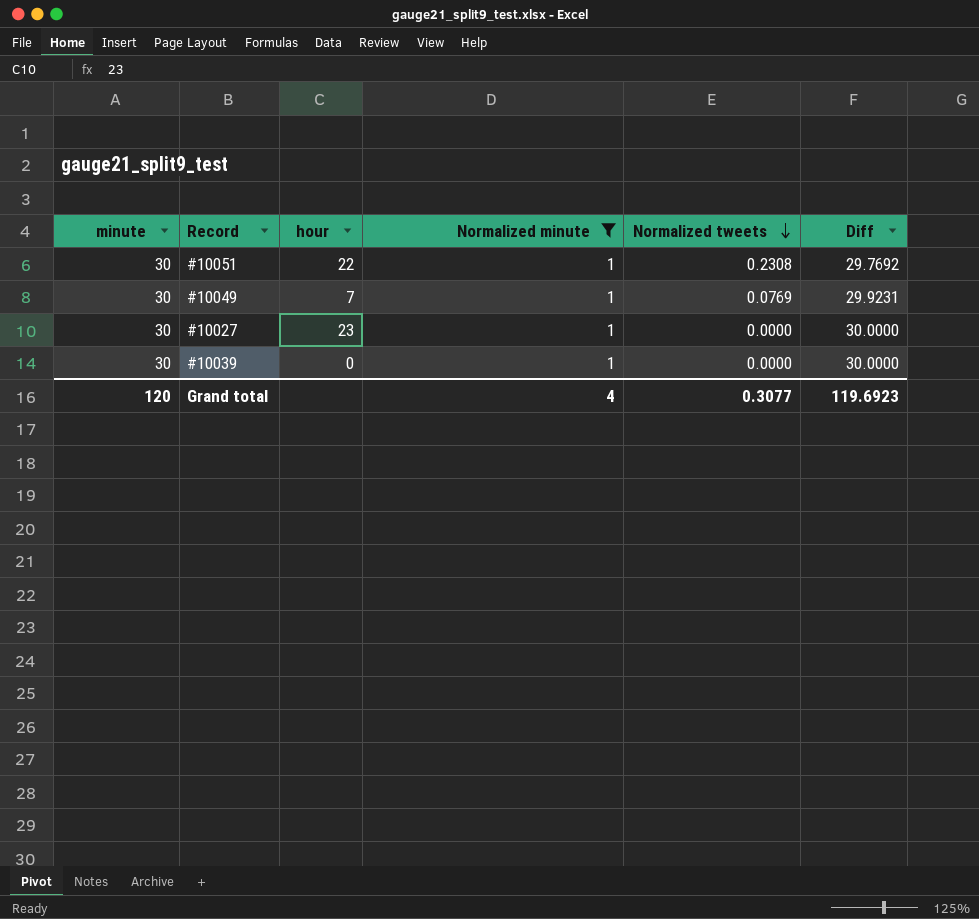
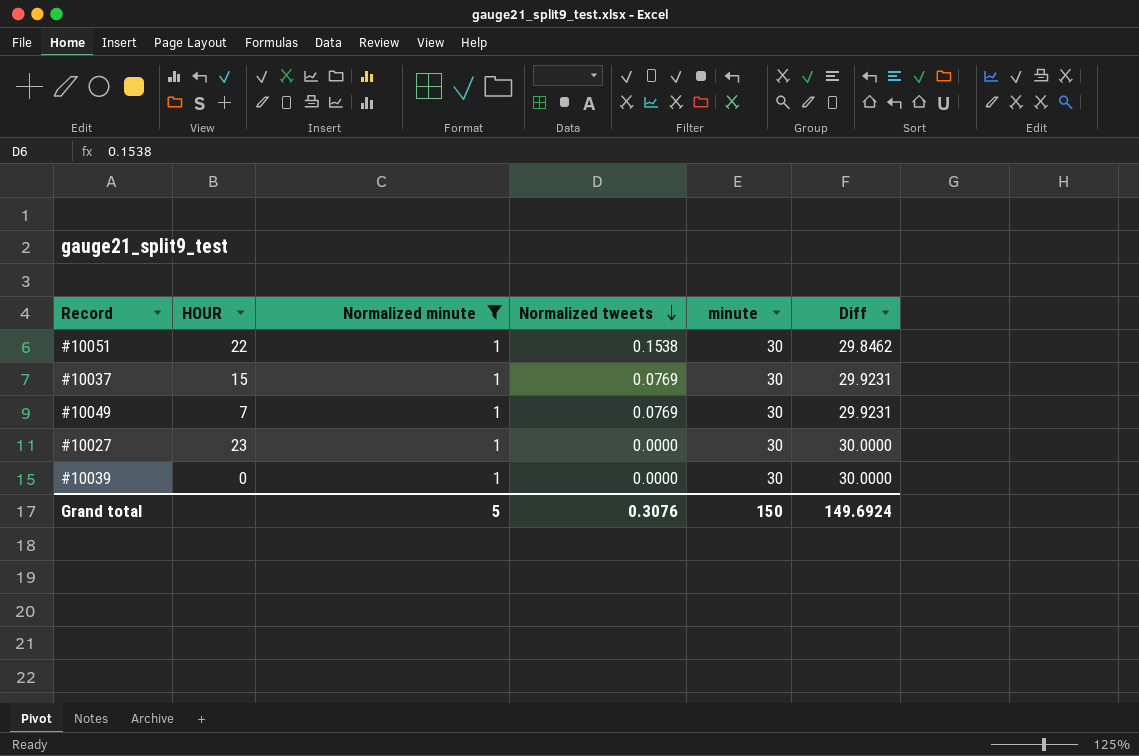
column name: hour -> HOUR
column minute | position: 1 -> 5
#10051 | Normalized tweets: 0.2308 -> 0.1538
#10051 | Diff: 29.7692 -> 29.8462
row #10037: none -> 15 | 1 | 0.0769 | 30 | 29.9231
Grand total | Normalized minute: 4 -> 5
Grand total | Normalized tweets: 0.3077 -> 0.3076
Grand total | minute: 120 -> 150
Grand total | Diff: 119.6923 -> 149.6924

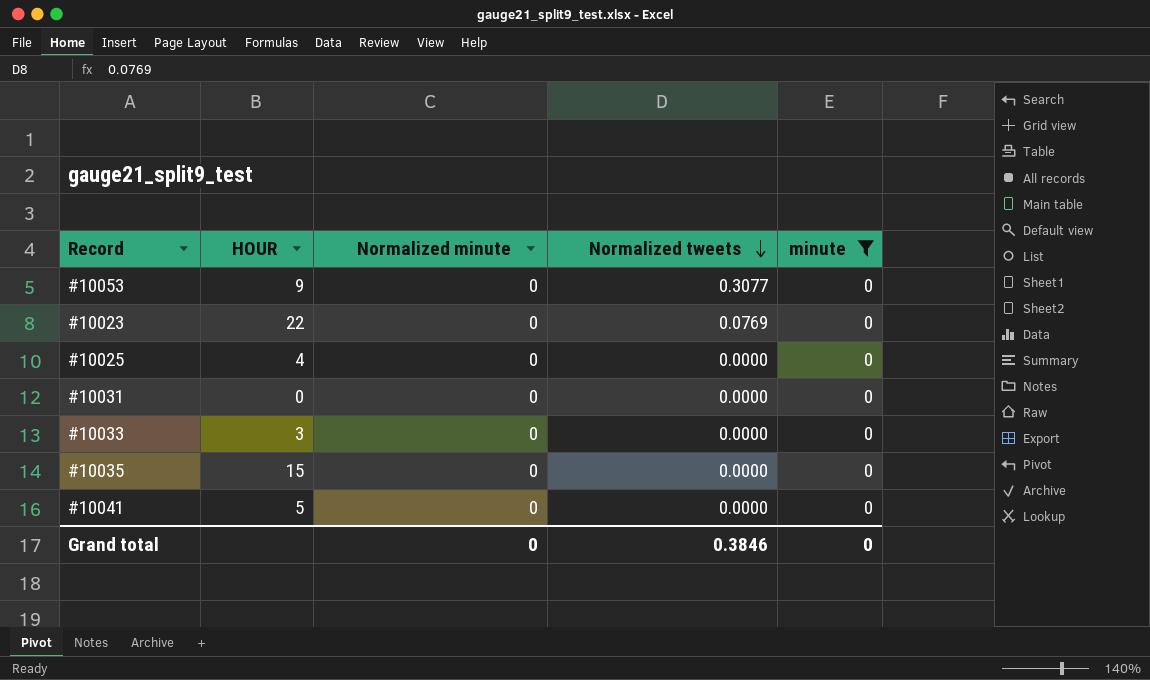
filter: Normalized minute = 1 -> minute = 0
column Diff | formula: [minute] - [Normalized tweets] -> none
Grand total | Normalized minute: 5 -> 0
Grand total | Normalized tweets: 0.3076 -> 0.3846
Grand total | minute: 150 -> 0

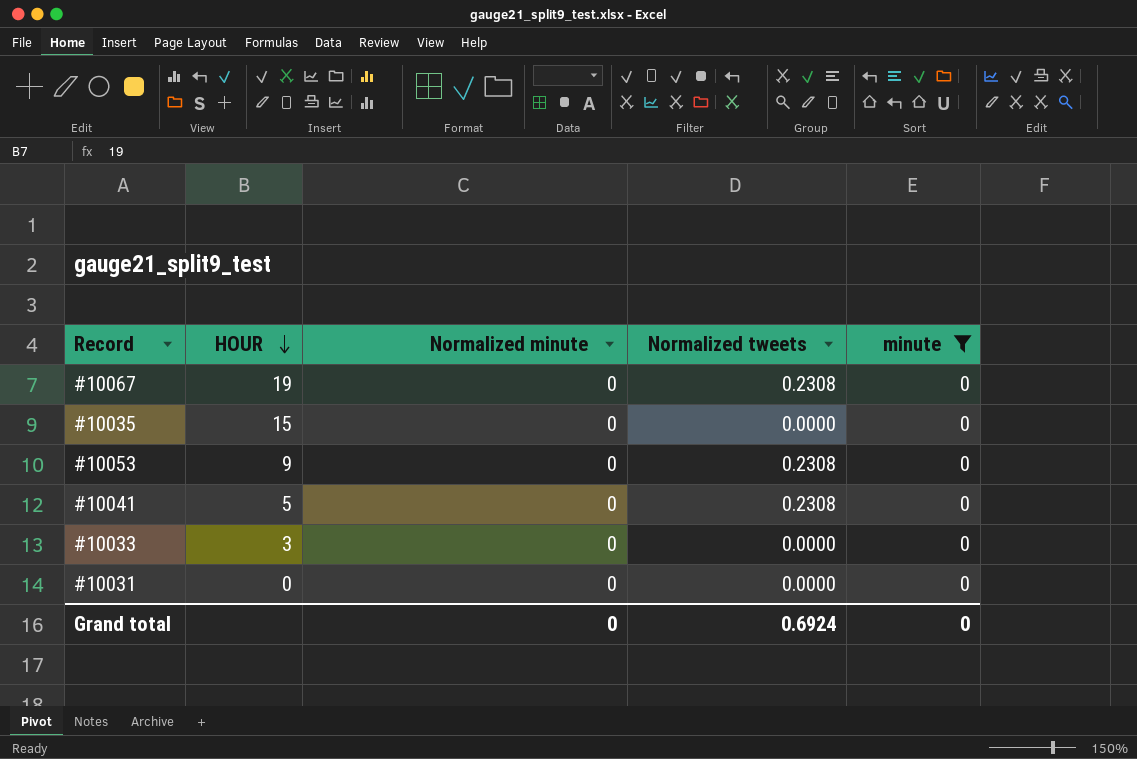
row order: Normalized tweets descending -> HOUR descending
row #10023: 22 | 0 | 0.0769 | 0 -> none
row #10025: 4 | 0 | 0.0000 | 0 -> none
row #10067: none -> 19 | 0 | 0.2308 | 0
#10053 | Normalized tweets: 0.3077 -> 0.2308
#10041 | Normalized tweets: 0.0000 -> 0.2308
Grand total | Normalized tweets: 0.3846 -> 0.6924

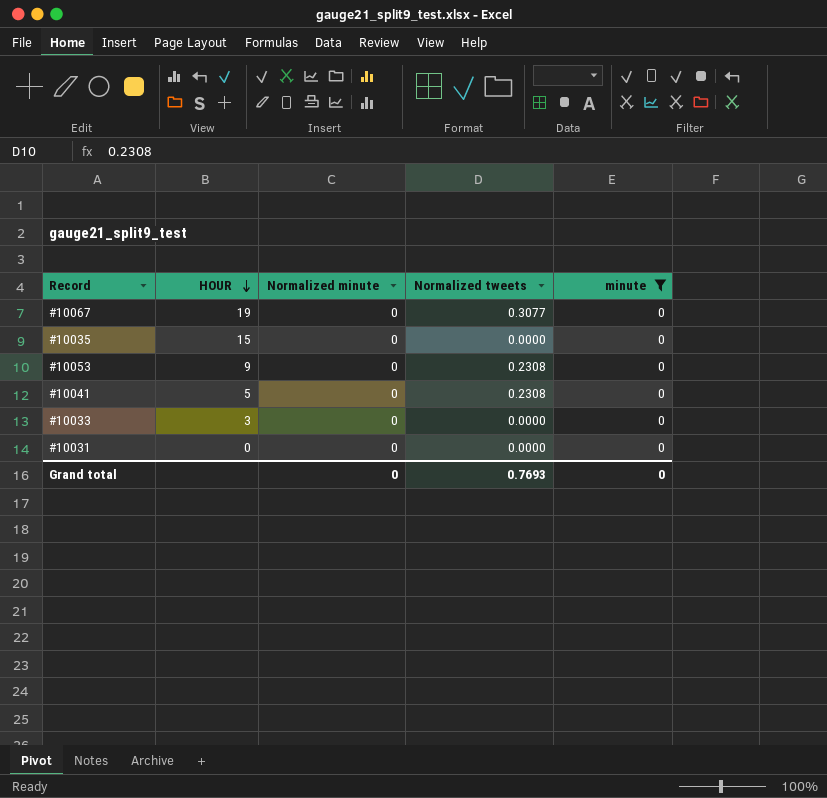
#10067 | Normalized tweets: 0.2308 -> 0.3077
Grand total | Normalized tweets: 0.6924 -> 0.7693

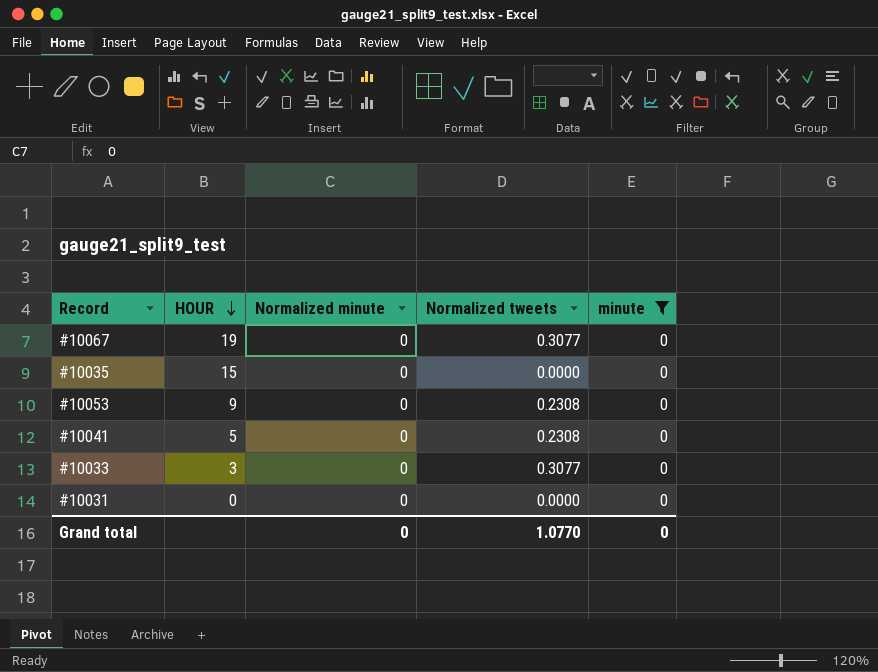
#10033 | Normalized tweets: 0.0000 -> 0.3077
Grand total | Normalized tweets: 0.7693 -> 1.0770

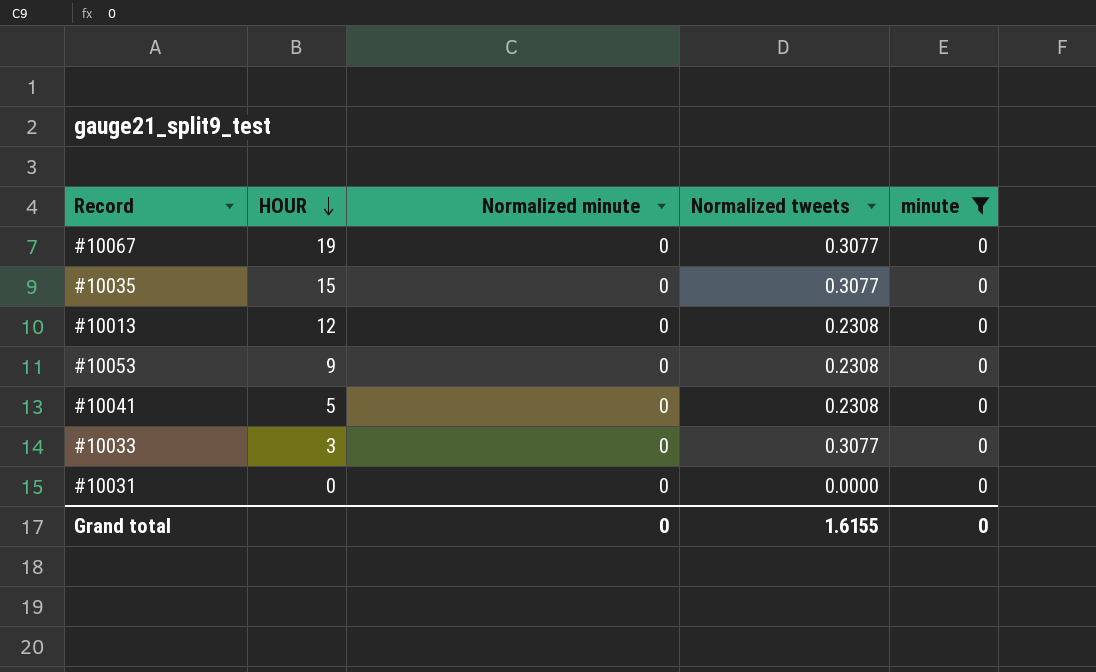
#10035 | Normalized tweets: 0.0000 -> 0.3077
row #10013: none -> 12 | 0 | 0.2308 | 0
Grand total | Normalized tweets: 1.0770 -> 1.6155

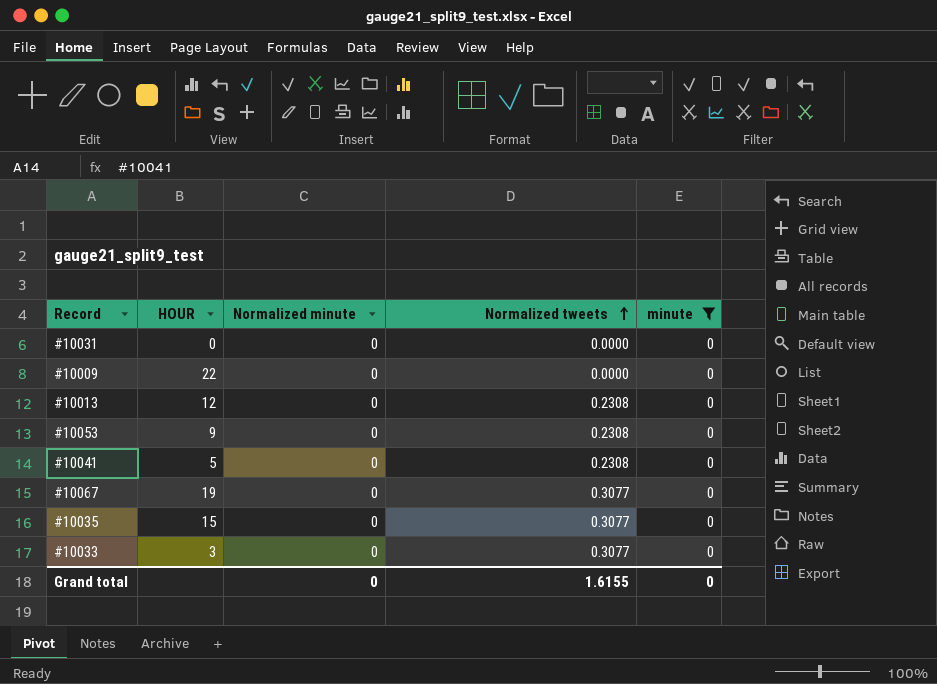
row order: HOUR descending -> Normalized tweets ascending
row #10009: none -> 22 | 0 | 0.0000 | 0

